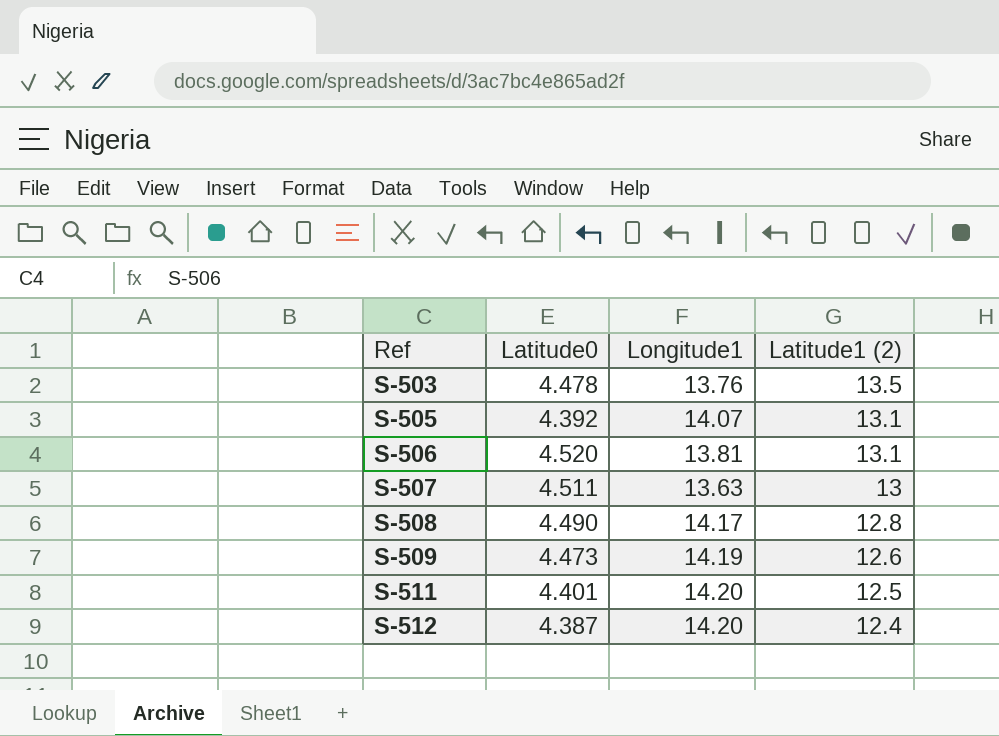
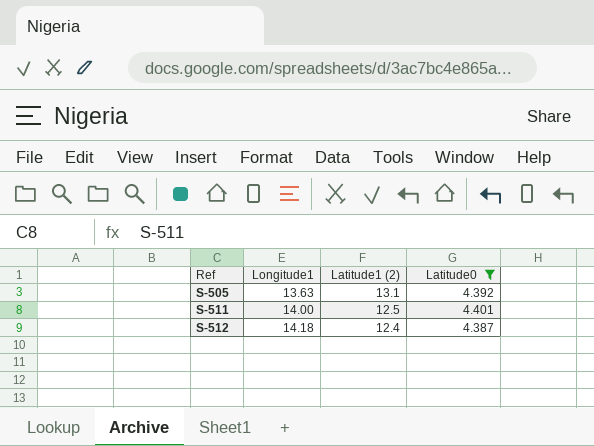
filter: none -> Latitude0 <= 4.401
column Latitude0 | position: 2 -> 4
S-505 | Longitude1: 14.07 -> 13.63
S-511 | Longitude1: 14.20 -> 14.00
S-512 | Longitude1: 14.20 -> 14.18

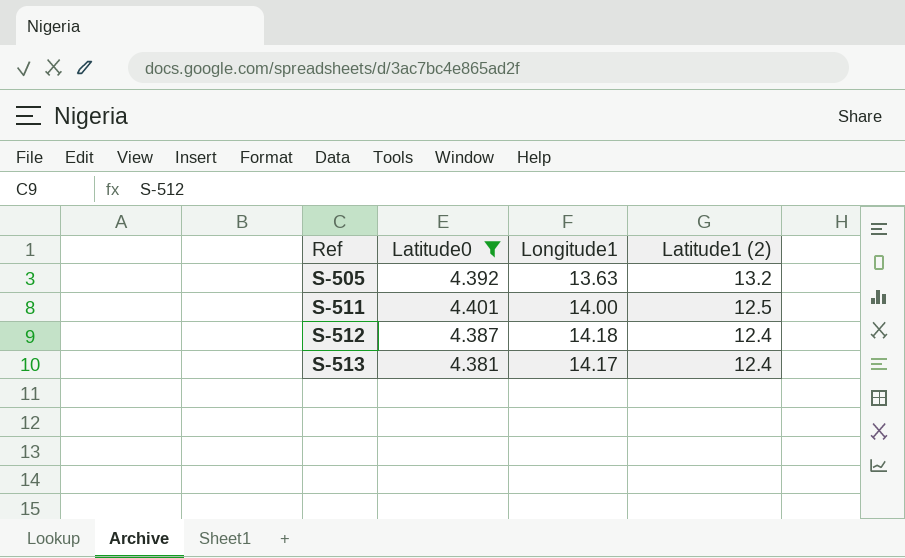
column Latitude0 | position: 4 -> 2
S-505 | Latitude1 (2): 13.1 -> 13.2
row S-513: none -> 4.381 | 14.17 | 12.4

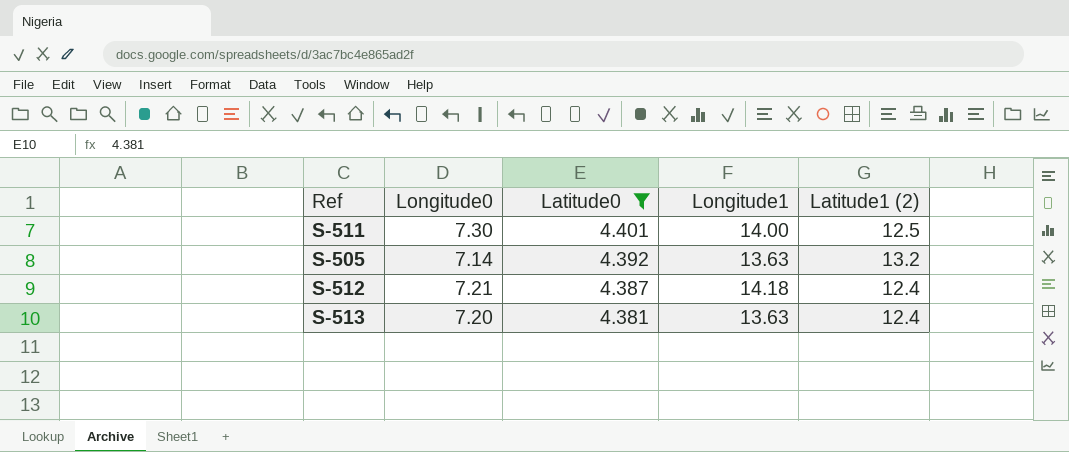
row order: Ref ascending -> Latitude0 descending
column Longitude0 | position: none -> 2
S-513 | Longitude1: 14.17 -> 13.63

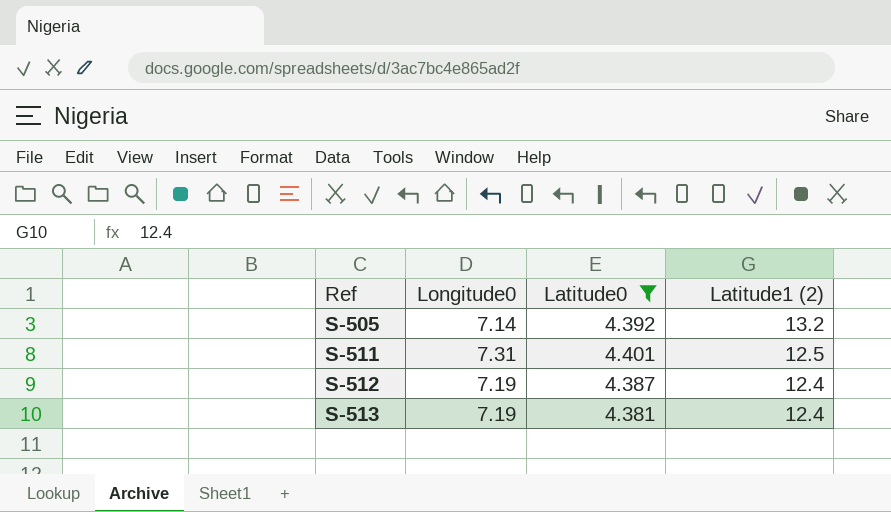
row order: Latitude0 descending -> Ref ascending
column Longitude1 | position: 4 -> none
S-511 | Longitude0: 7.30 -> 7.31
S-512 | Longitude0: 7.21 -> 7.19
S-513 | Longitude0: 7.20 -> 7.19

